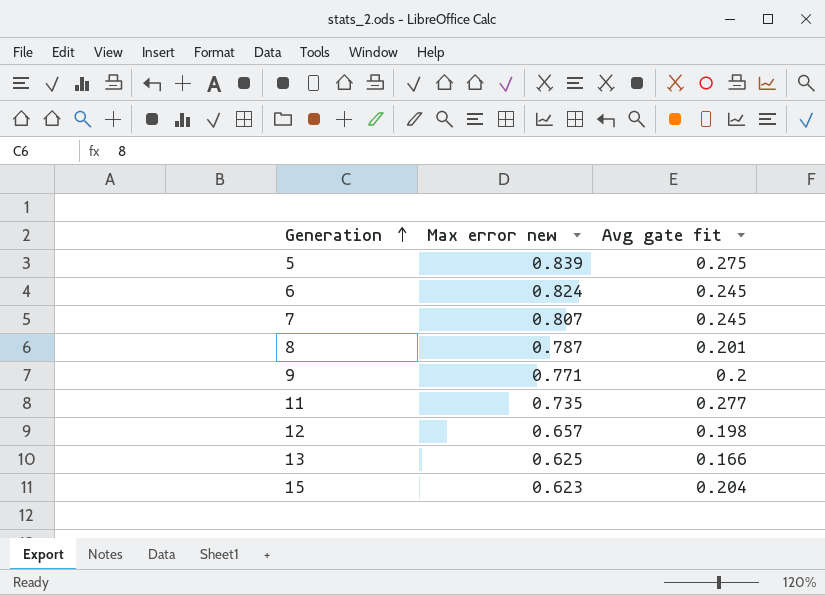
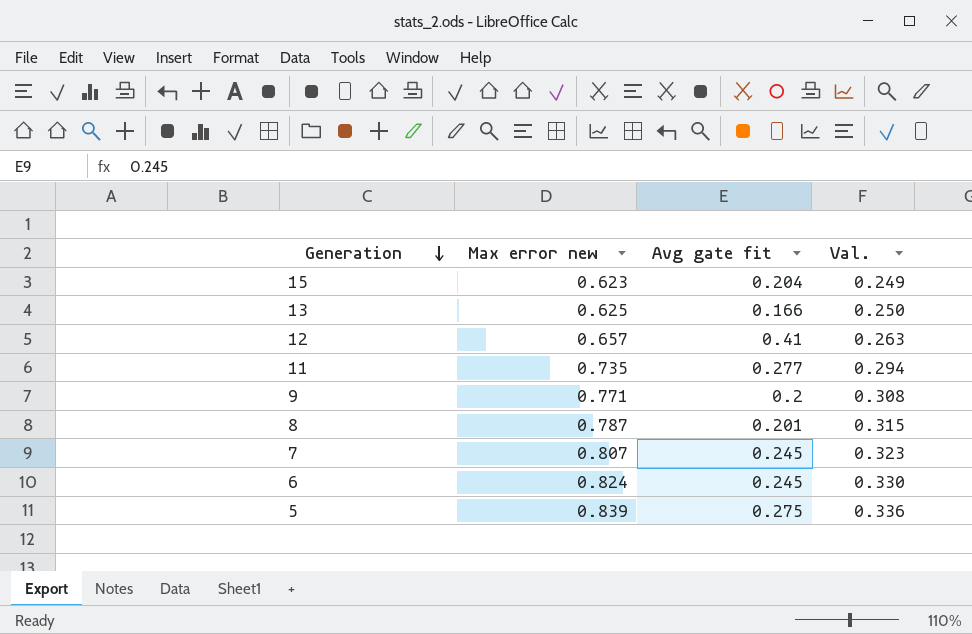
row order: Generation ascending -> Generation descending
column Val. | formula: none -> [Max error new] * 0.4
12 | Avg gate fit: 0.198 -> 0.41

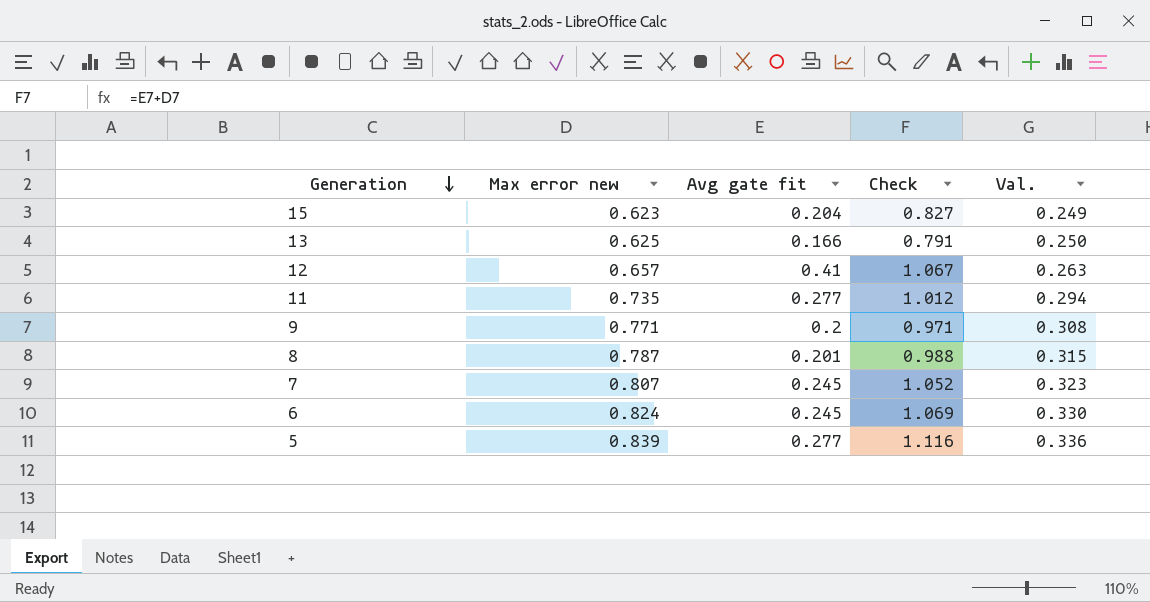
column Check | formula: none -> [Max error new] + [Avg gate fit]
5 | Avg gate fit: 0.275 -> 0.277

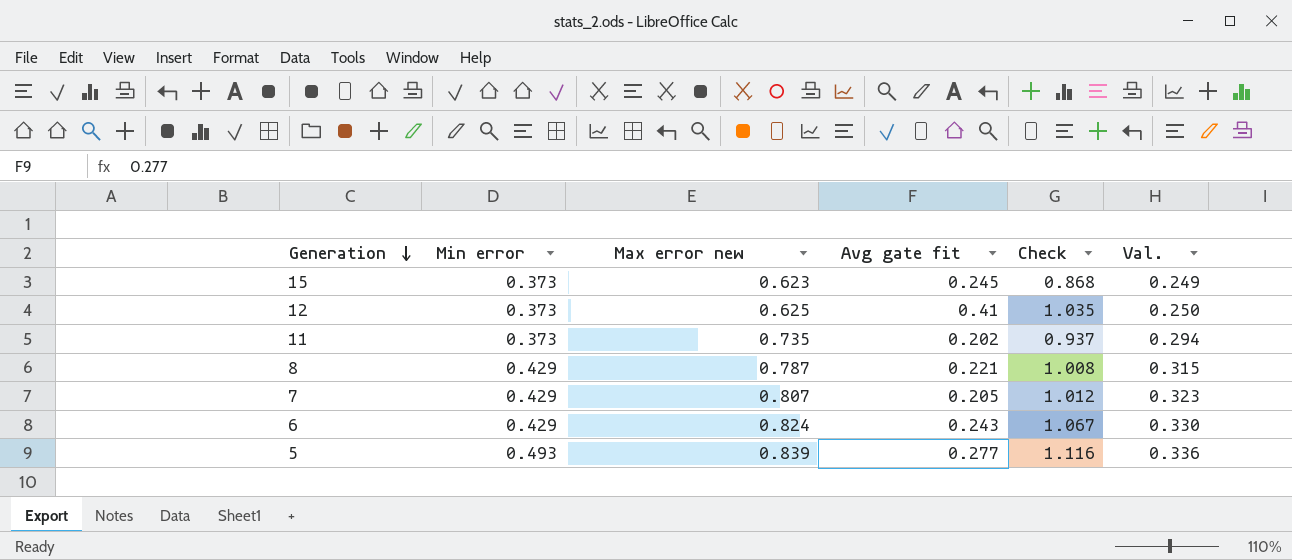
column Min error | position: none -> 2
row 13: 0.625 | 0.166 | 0.791 | 0.250 -> none
row 9: 0.771 | 0.2 | 0.971 | 0.308 -> none
15 | Avg gate fit: 0.204 -> 0.245
15 | Check: 0.827 -> 0.868
12 | Max error new: 0.657 -> 0.625
12 | Check: 1.067 -> 1.035
12 | Val.: 0.263 -> 0.250
11 | Avg gate fit: 0.277 -> 0.202
11 | Check: 1.012 -> 0.937
8 | Avg gate fit: 0.201 -> 0.221
8 | Check: 0.988 -> 1.008
7 | Avg gate fit: 0.245 -> 0.205
7 | Check: 1.052 -> 1.012
6 | Avg gate fit: 0.245 -> 0.243
6 | Check: 1.069 -> 1.067

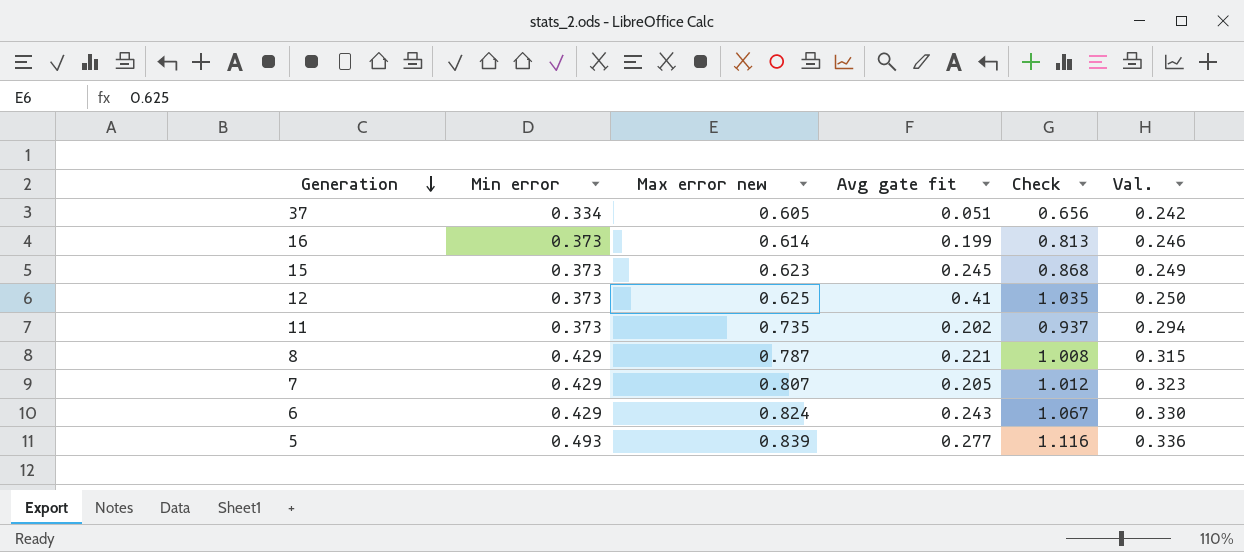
row 37: none -> 0.334 | 0.605 | 0.051 | 0.656 | 0.242
row 16: none -> 0.373 | 0.614 | 0.199 | 0.813 | 0.246

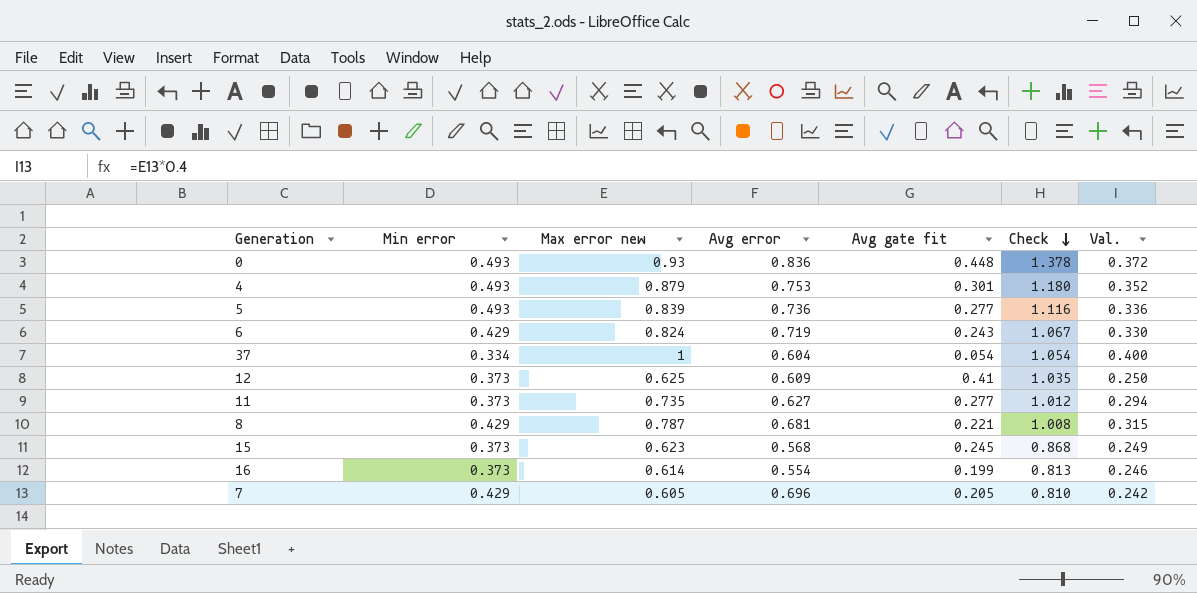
row order: Generation descending -> Check descending
column Avg error | position: none -> 4
row 0: none -> 0.493 | 0.93 | 0.836 | 0.448 | 1.378 | 0.372
row 4: none -> 0.493 | 0.879 | 0.753 | 0.301 | 1.180 | 0.352
37 | Max error new: 0.605 -> 1
37 | Avg gate fit: 0.051 -> 0.054
37 | Check: 0.656 -> 1.054
37 | Val.: 0.242 -> 0.400
11 | Avg gate fit: 0.202 -> 0.277
11 | Check: 0.937 -> 1.012
7 | Max error new: 0.807 -> 0.605
7 | Check: 1.012 -> 0.810
7 | Val.: 0.323 -> 0.242

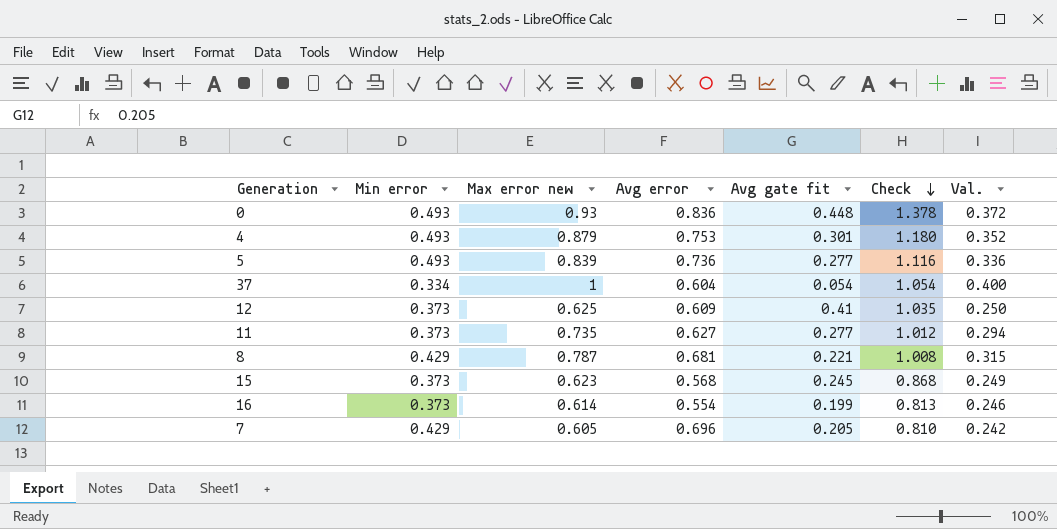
row 6: 0.429 | 0.824 | 0.719 | 0.243 | 1.067 | 0.330 -> none

